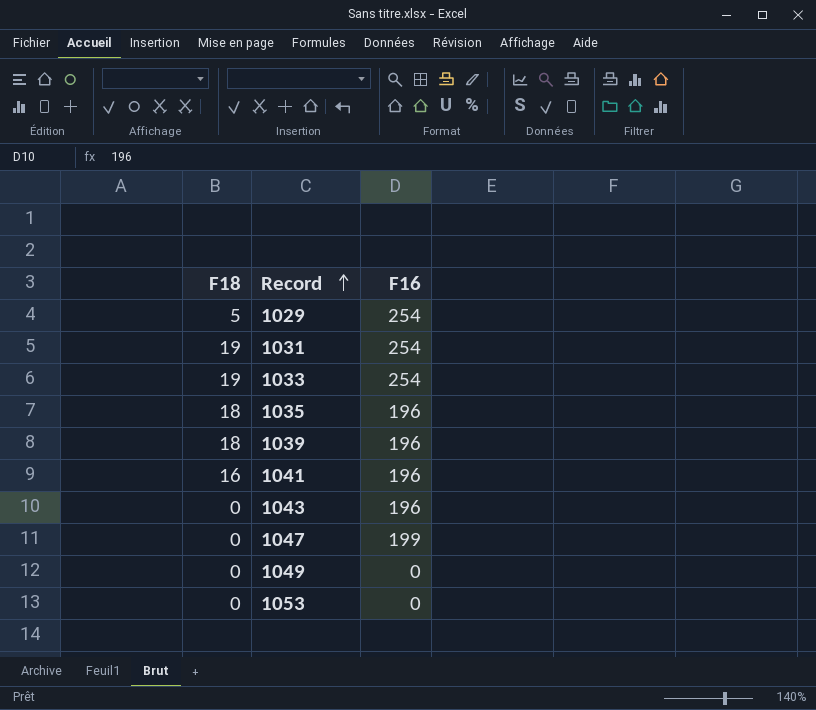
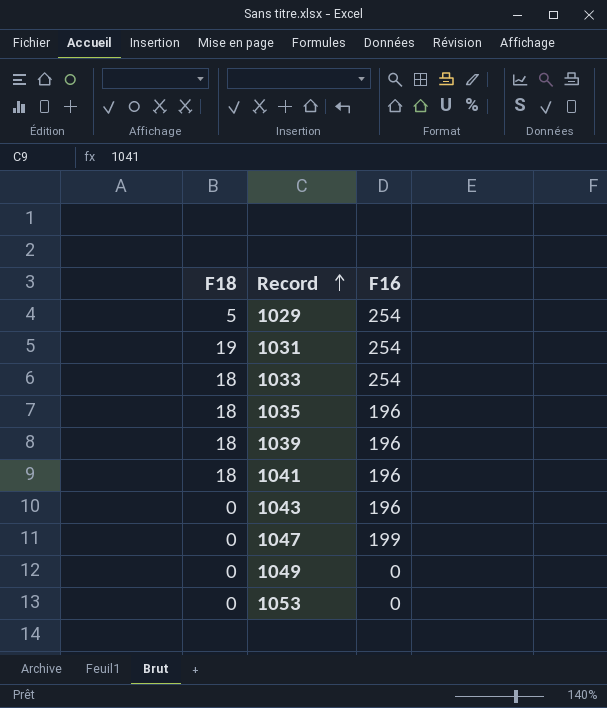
1033 | F18: 19 -> 18
1041 | F18: 16 -> 18

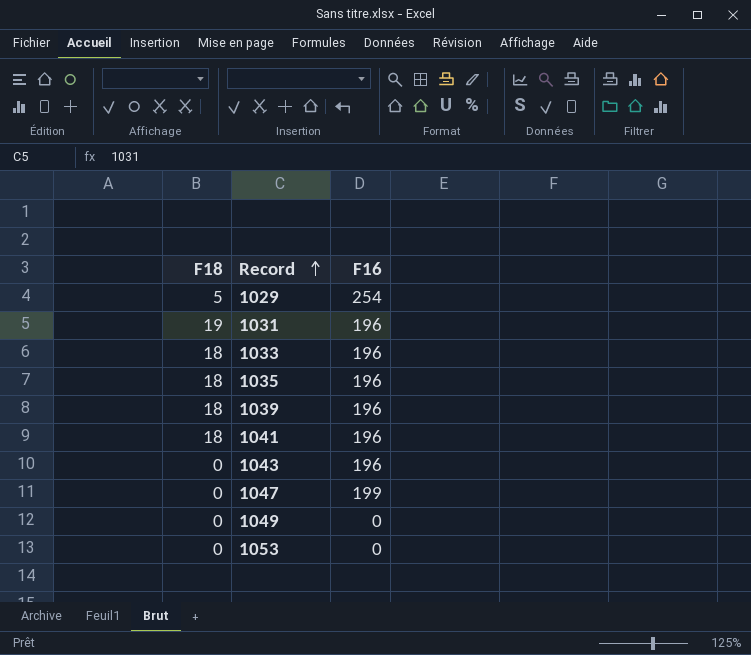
1031 | F16: 254 -> 196
1033 | F16: 254 -> 196

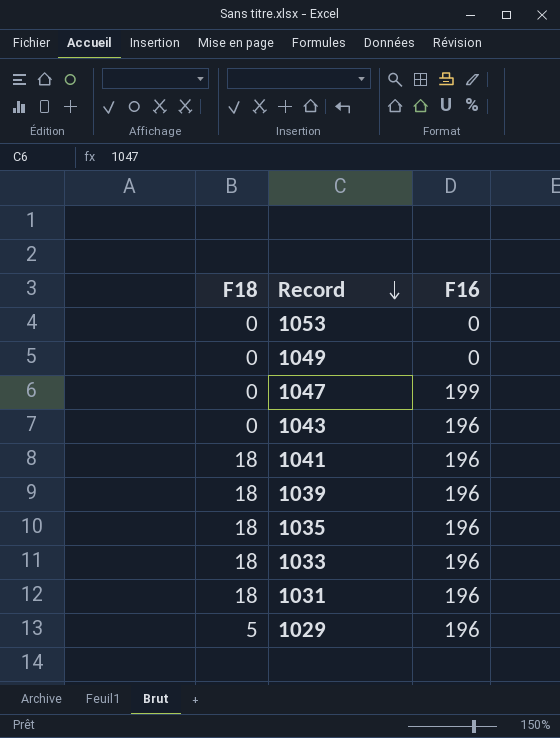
row order: Record ascending -> Record descending
1031 | F18: 19 -> 18
1029 | F16: 254 -> 196

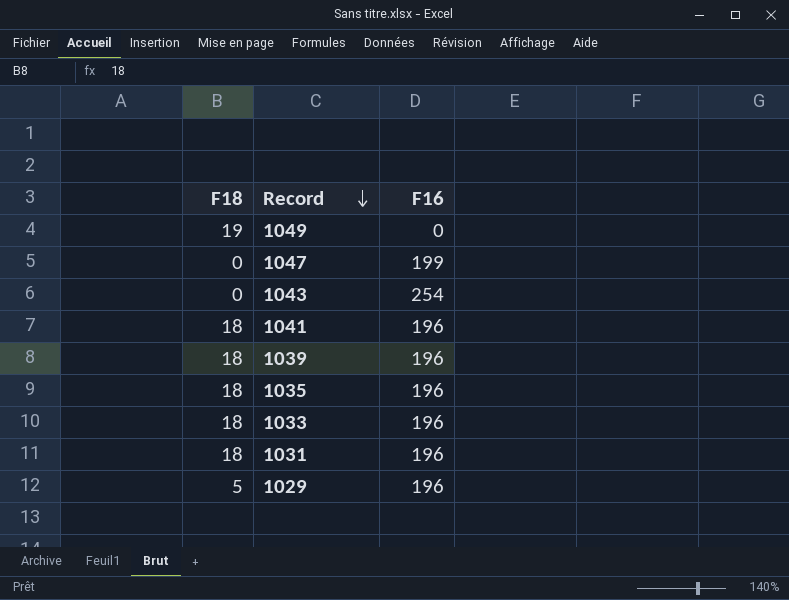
row 1053: 0 | 0 -> none
1049 | F18: 0 -> 19
1043 | F16: 196 -> 254

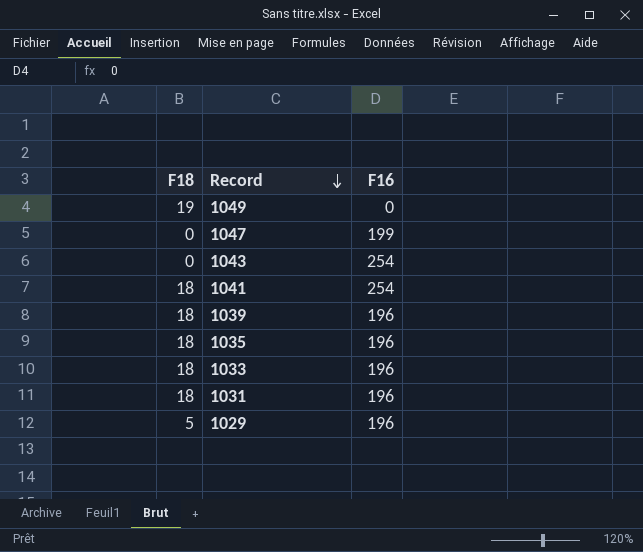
1041 | F16: 196 -> 254

